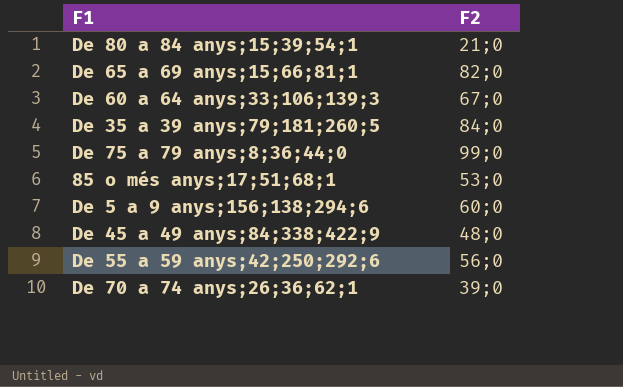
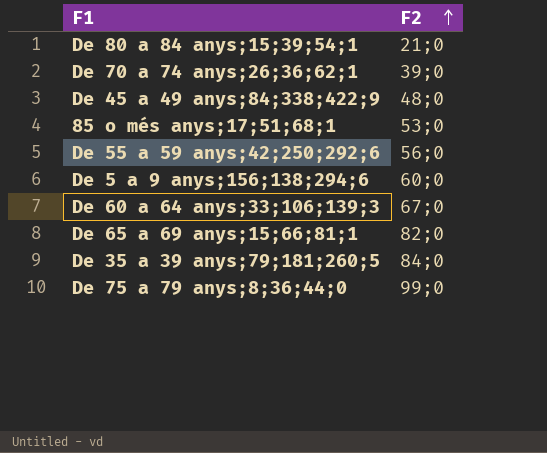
row order: none -> F2 ascending

